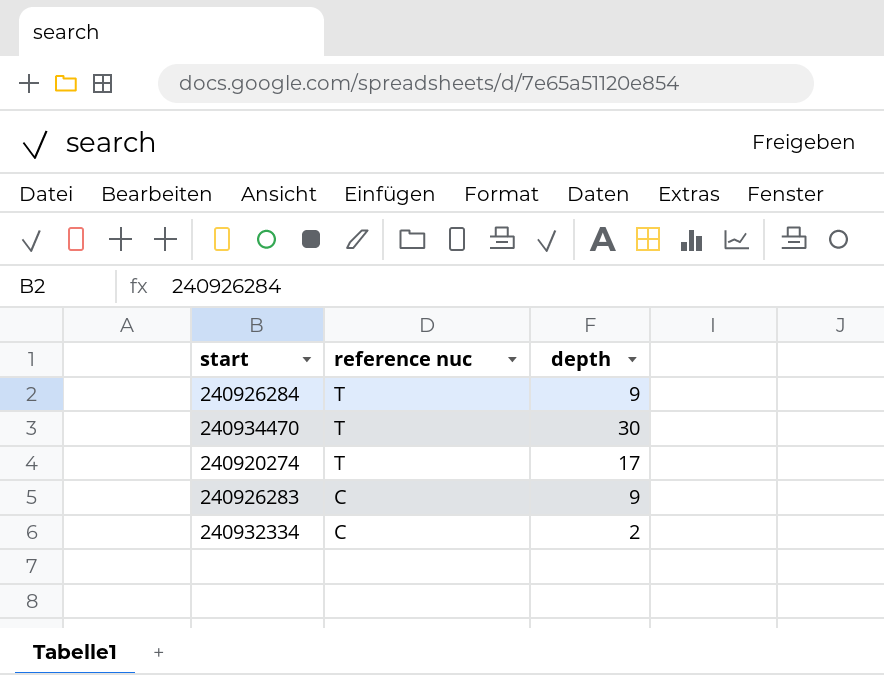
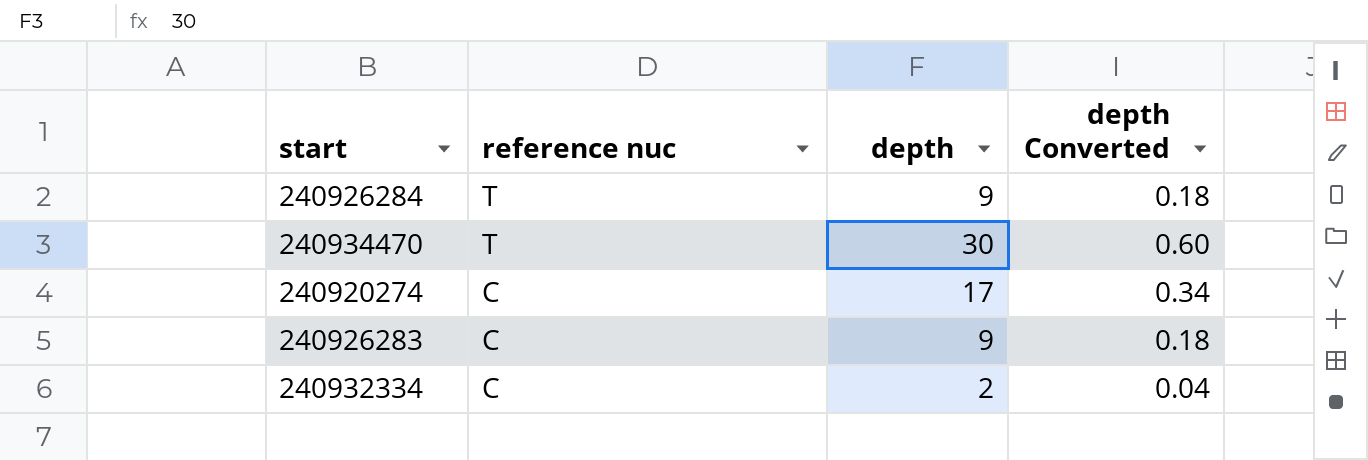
column depth Converted | formula: none -> [depth] * 0.02
240920274 | reference nuc: T -> C

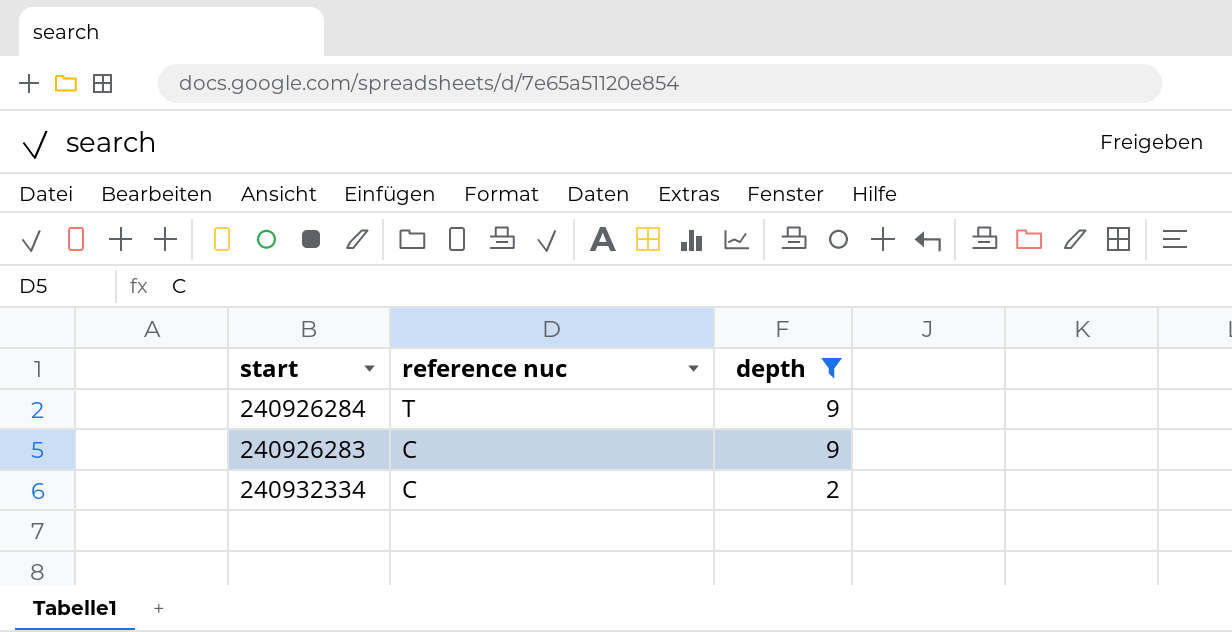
filter: none -> depth <= 9
column depth Converted | formula: [depth] * 0.02 -> none

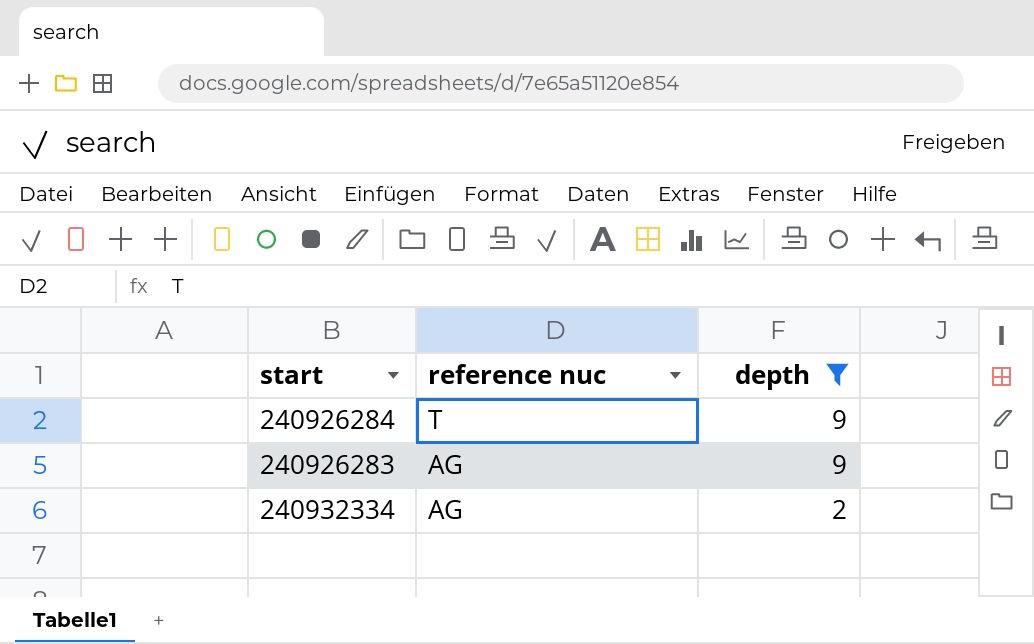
240926283 | reference nuc: C -> AG
240932334 | reference nuc: C -> AG

